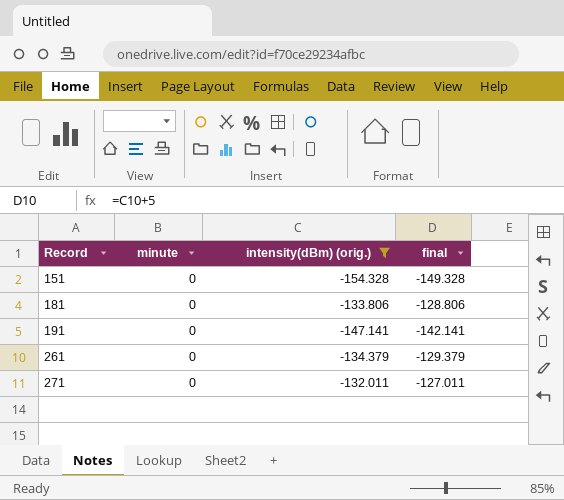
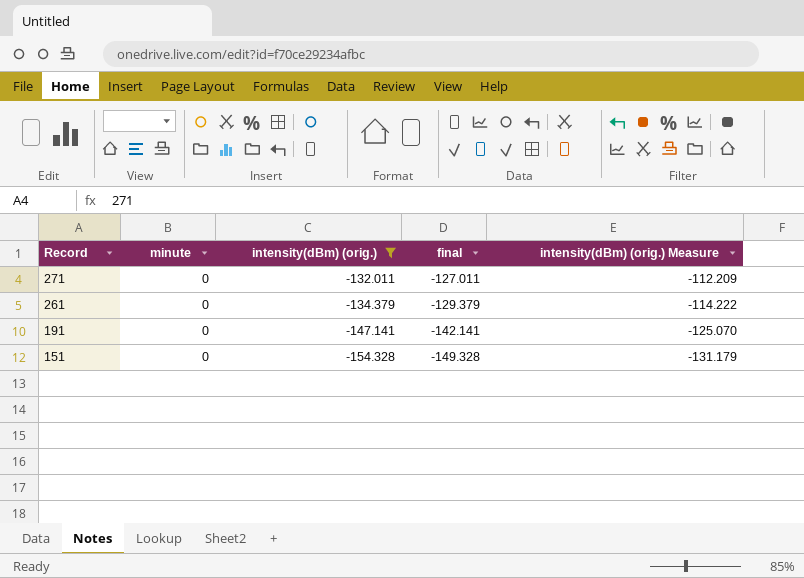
row order: Record ascending -> Record descending
column intensity(dBm) (orig.) Measure | formula: none -> [intensity(dBm) (orig.)] * 0.85
row 181: 0 | -133.806 | -128.806 -> none

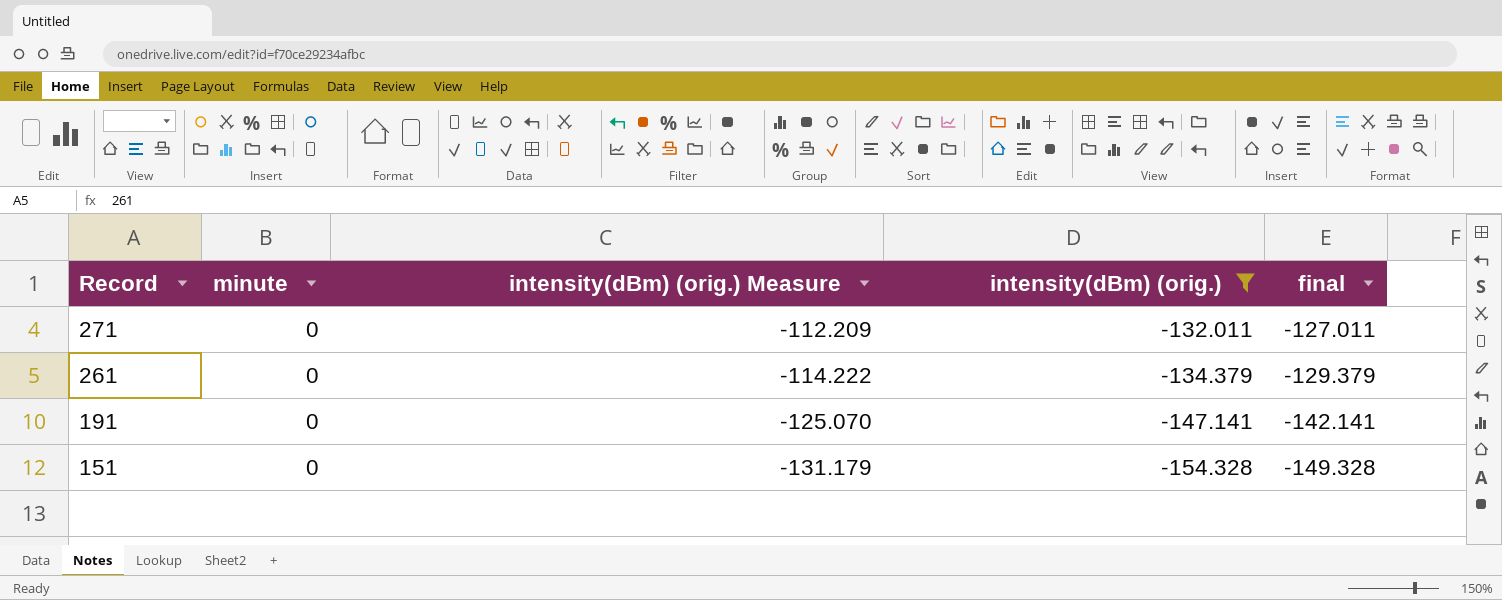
column intensity(dBm) (orig.) Measure | position: 5 -> 3

